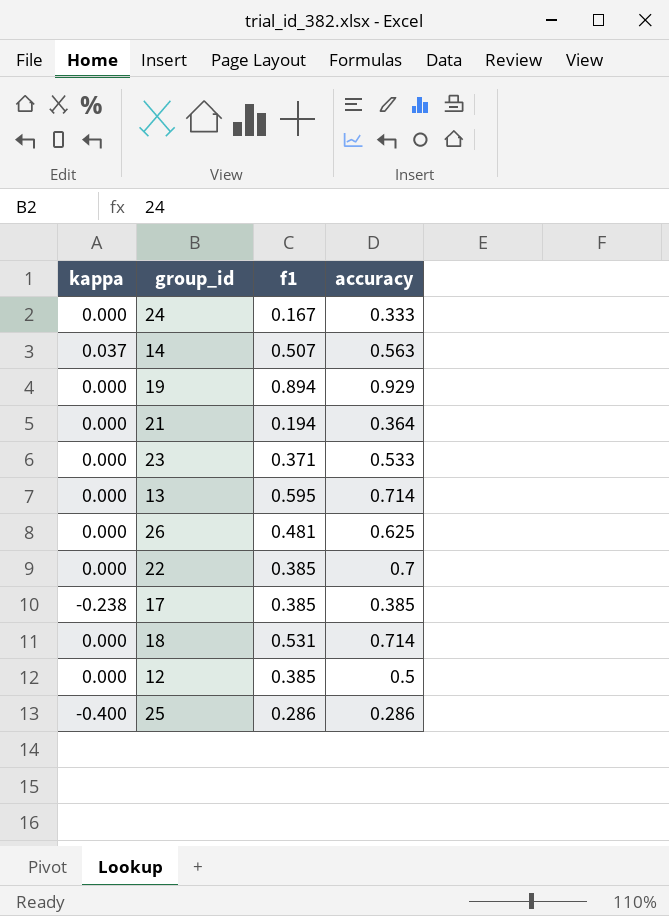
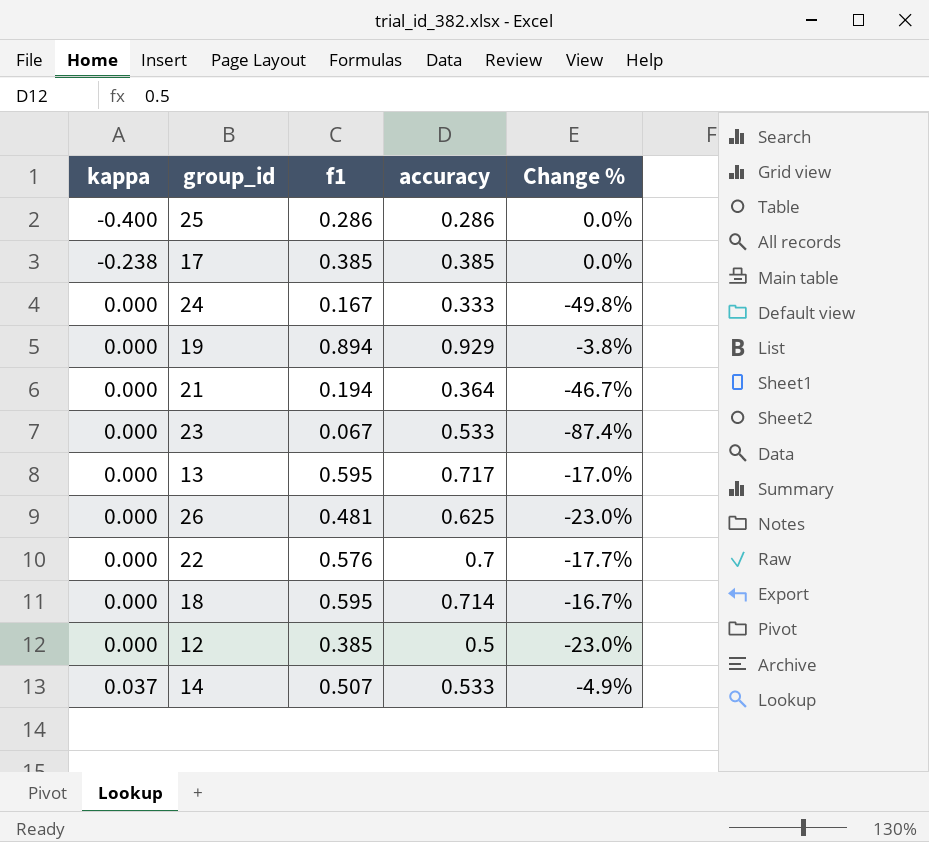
row order: none -> kappa ascending
column Change % | formula: none -> ([f1] - [accuracy]) / [accuracy]
23 | f1: 0.371 -> 0.067
13 | accuracy: 0.714 -> 0.717
22 | f1: 0.385 -> 0.576
18 | f1: 0.531 -> 0.595
14 | accuracy: 0.563 -> 0.533

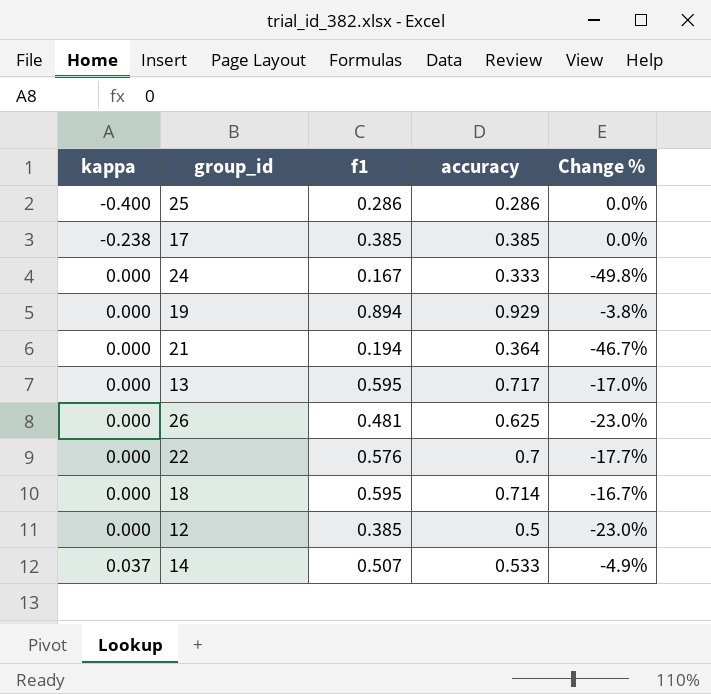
row 23: 0.000 | 0.067 | 0.533 | -87.4% -> none

